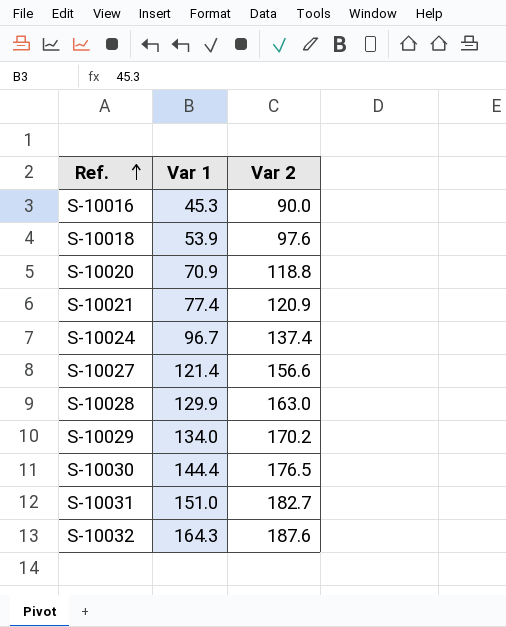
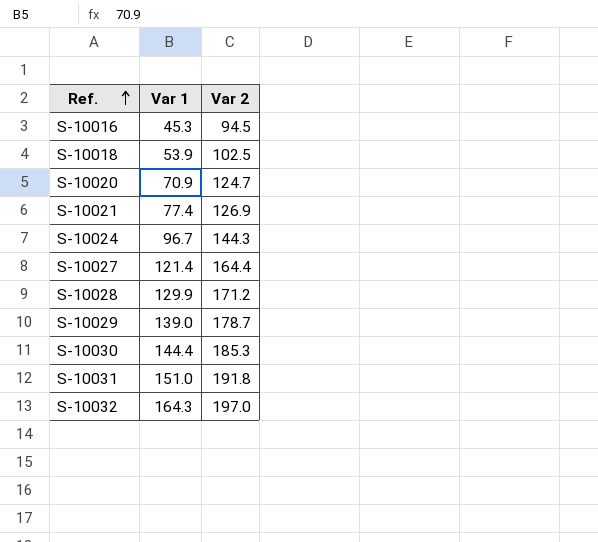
S-10016 | Var 2: 90.0 -> 94.5
S-10018 | Var 2: 97.6 -> 102.5
S-10020 | Var 2: 118.8 -> 124.7
S-10021 | Var 2: 120.9 -> 126.9
S-10024 | Var 2: 137.4 -> 144.3
S-10027 | Var 2: 156.6 -> 164.4
S-10028 | Var 2: 163.0 -> 171.2
S-10029 | Var 1: 134.0 -> 139.0
S-10029 | Var 2: 170.2 -> 178.7
S-10030 | Var 2: 176.5 -> 185.3
S-10031 | Var 2: 182.7 -> 191.8
S-10032 | Var 2: 187.6 -> 197.0

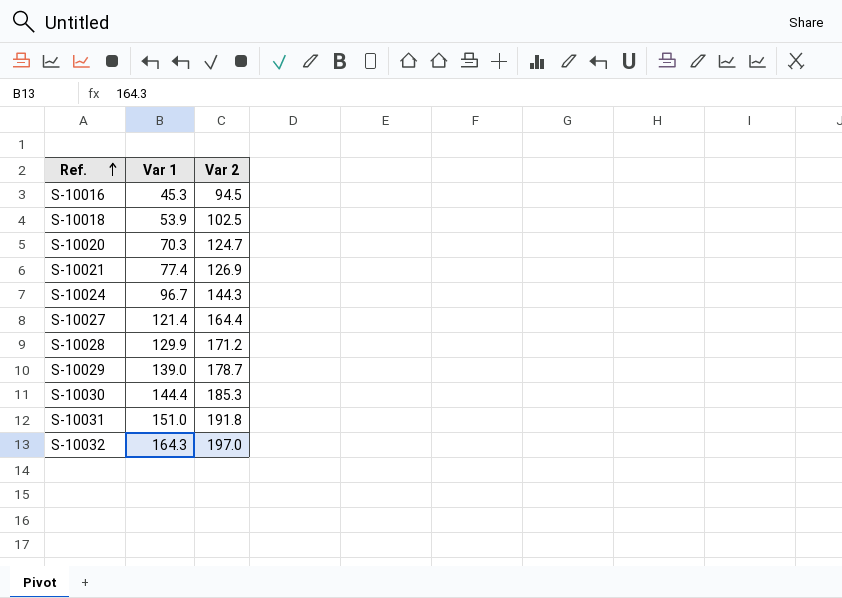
S-10020 | Var 1: 70.9 -> 70.3

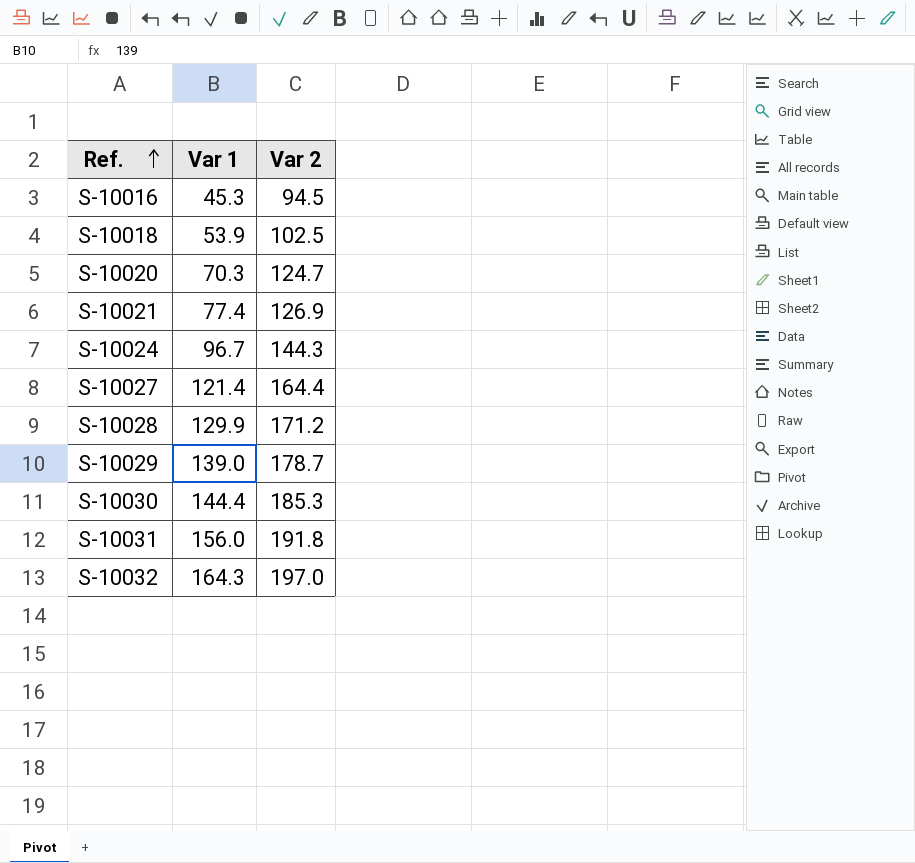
S-10031 | Var 1: 151.0 -> 156.0

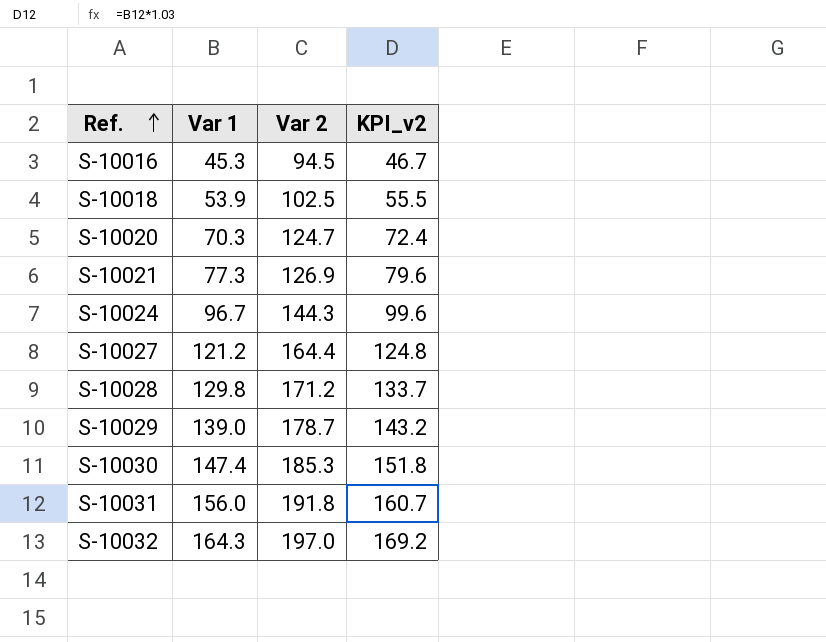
column KPI_v2 | formula: none -> [Var 1] * 1.03
S-10021 | Var 1: 77.4 -> 77.3
S-10027 | Var 1: 121.4 -> 121.2
S-10028 | Var 1: 129.9 -> 129.8
S-10030 | Var 1: 144.4 -> 147.4

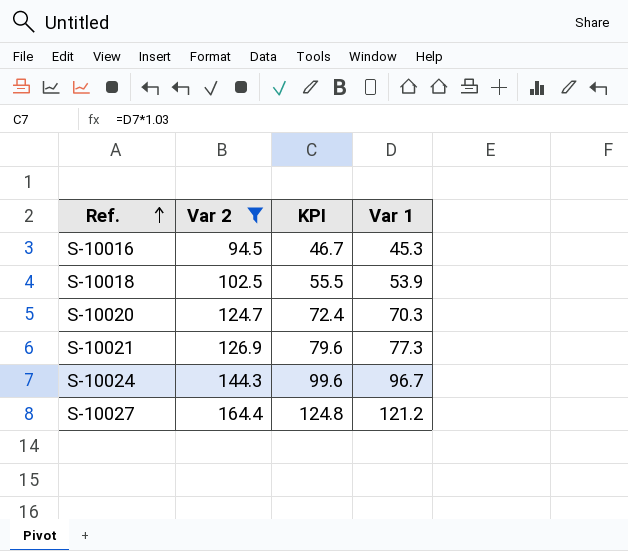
filter: none -> Var 2 <= 164.4
column name: KPI_v2 -> KPI
column Var 1 | position: 2 -> 4

